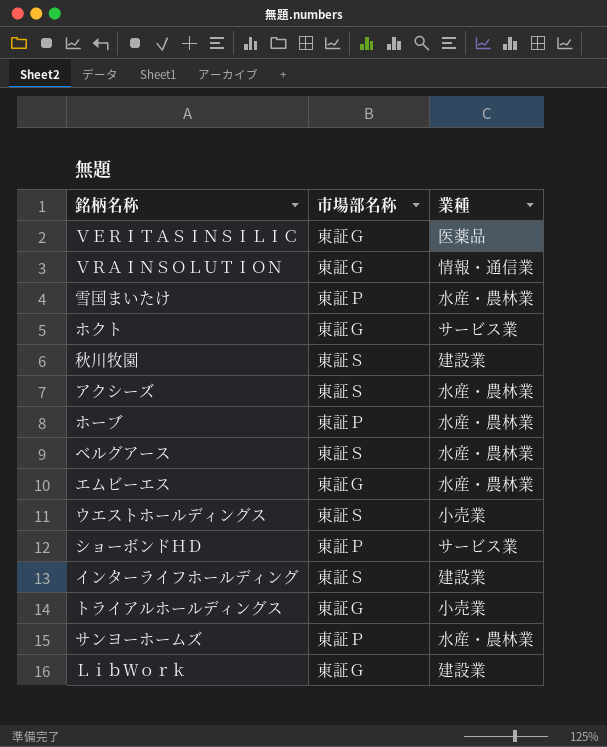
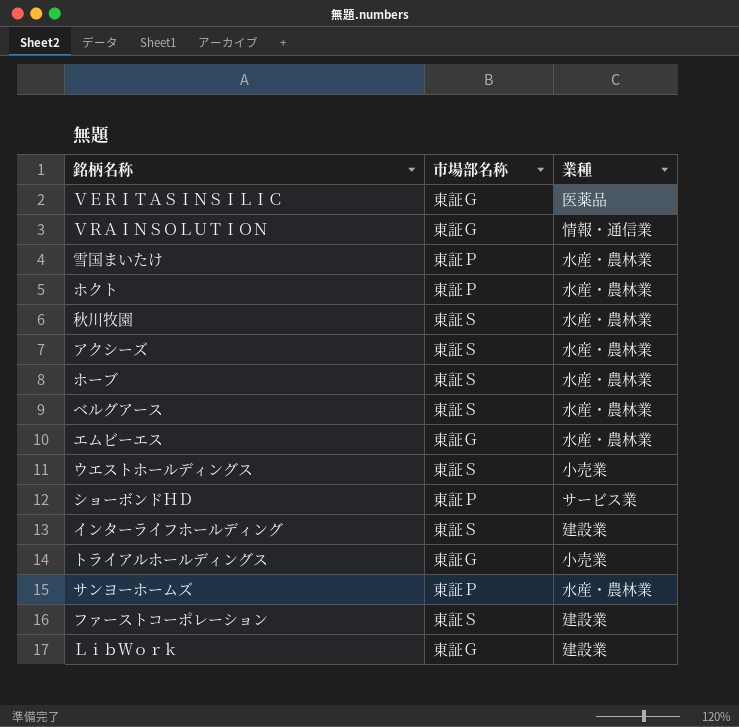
ホクト | 市場部名称: 東証Ｇ -> 東証Ｐ
ホクト | 業種: サービス業 -> 水産・農林業
秋川牧園 | 業種: 建設業 -> 水産・農林業
ホーブ | 市場部名称: 東証Ｐ -> 東証Ｓ
row ファーストコーポレーション: none -> 東証Ｓ | 建設業

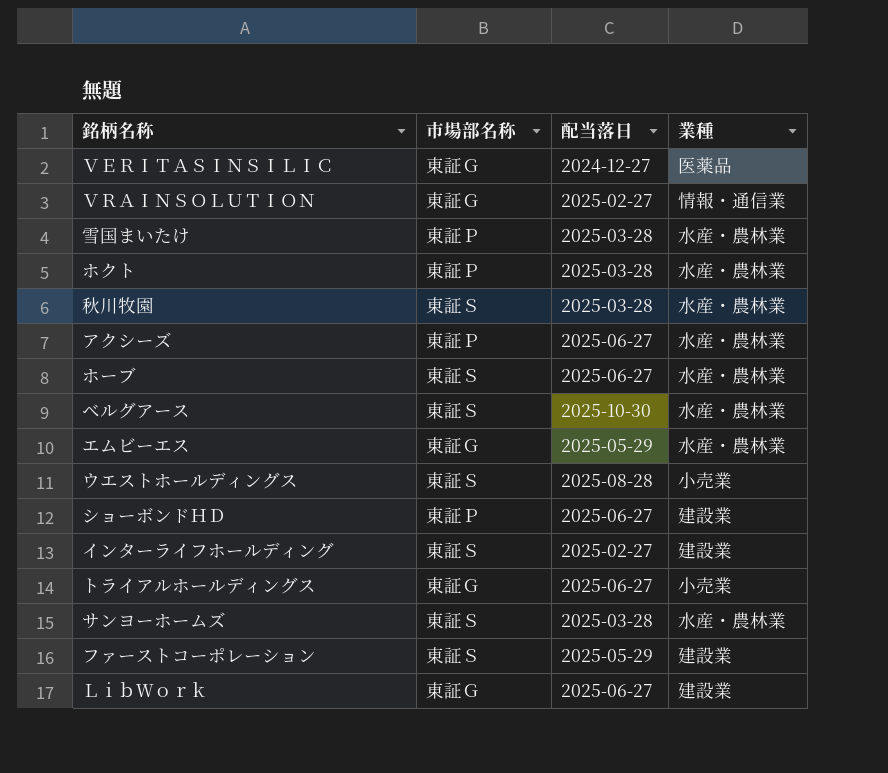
column 配当落日 | position: none -> 3
アクシーズ | 市場部名称: 東証Ｓ -> 東証Ｐ
ショーボンドＨＤ | 業種: サービス業 -> 建設業
サンヨーホームズ | 市場部名称: 東証Ｐ -> 東証Ｓ

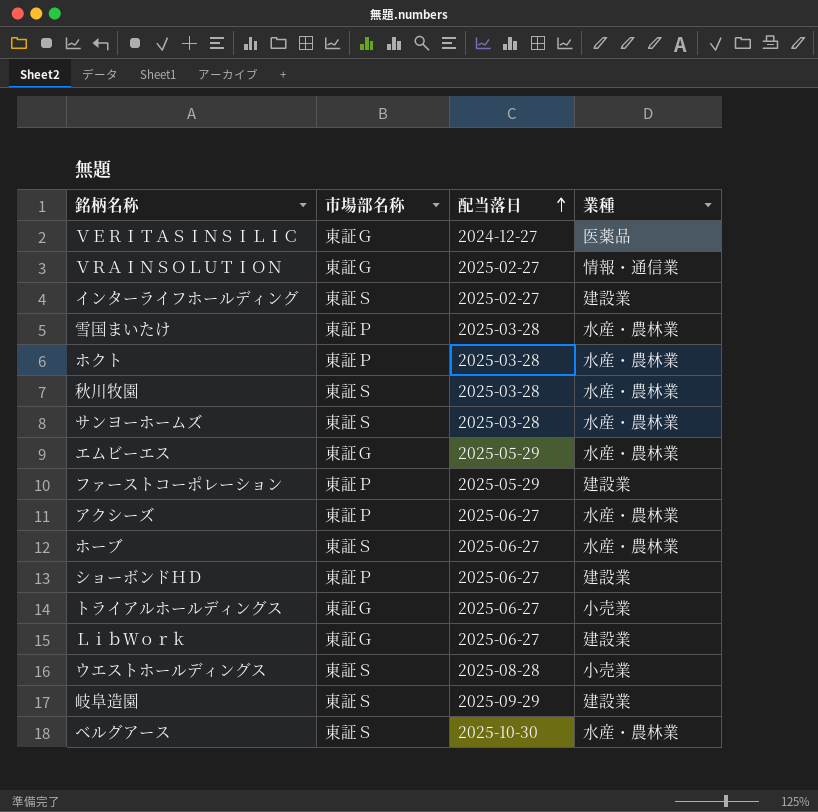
row order: none -> 配当落日 ascending
ファーストコーポレーション | 市場部名称: 東証Ｓ -> 東証Ｐ
row 岐阜造園: none -> 東証Ｓ | 2025-09-29 | 建設業

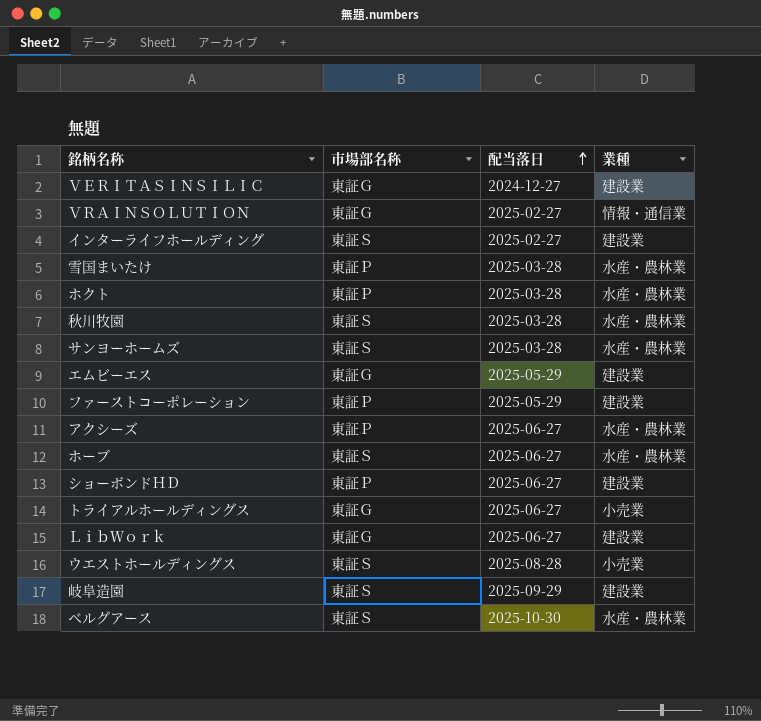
ＶＥＲＩＴＡＳＩＮＳＩＬＩＣ | 業種: 医薬品 -> 建設業
エムビーエス | 業種: 水産・農林業 -> 建設業

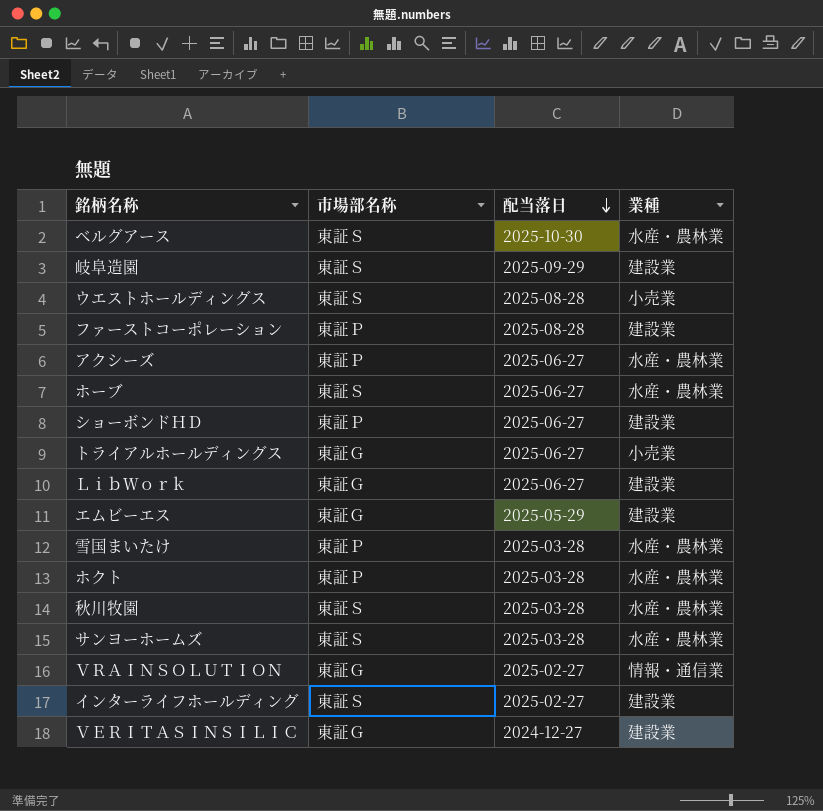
row order: 配当落日 ascending -> 配当落日 descending
ファーストコーポレーション | 配当落日: 2025-05-29 -> 2025-08-28

